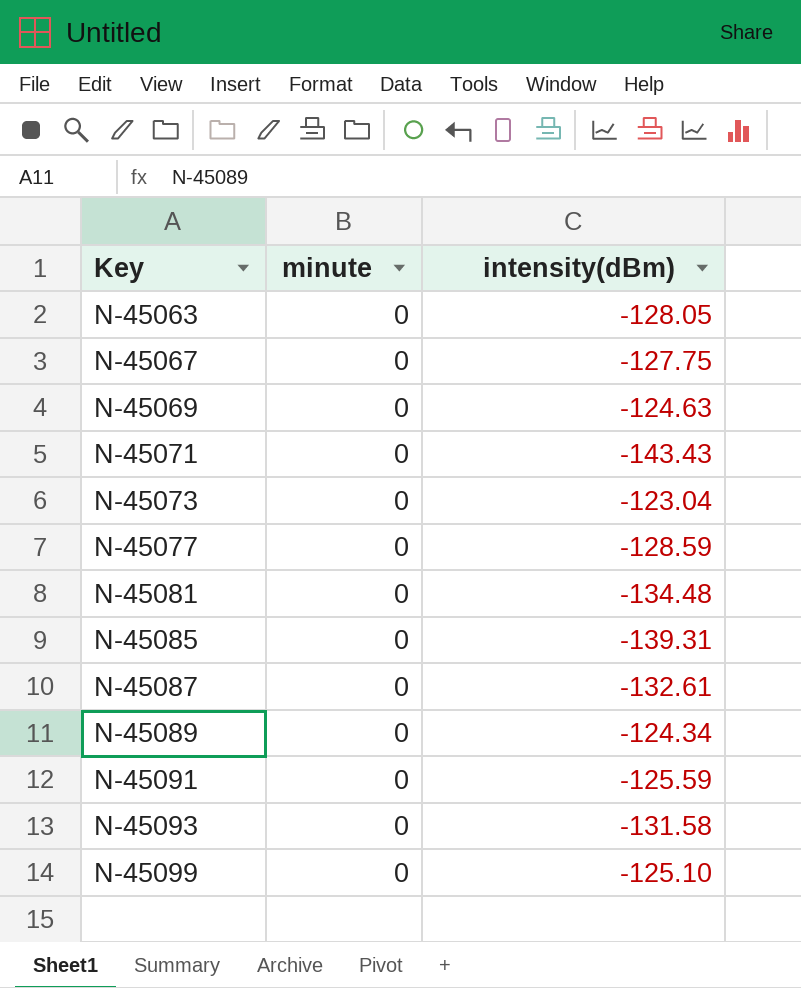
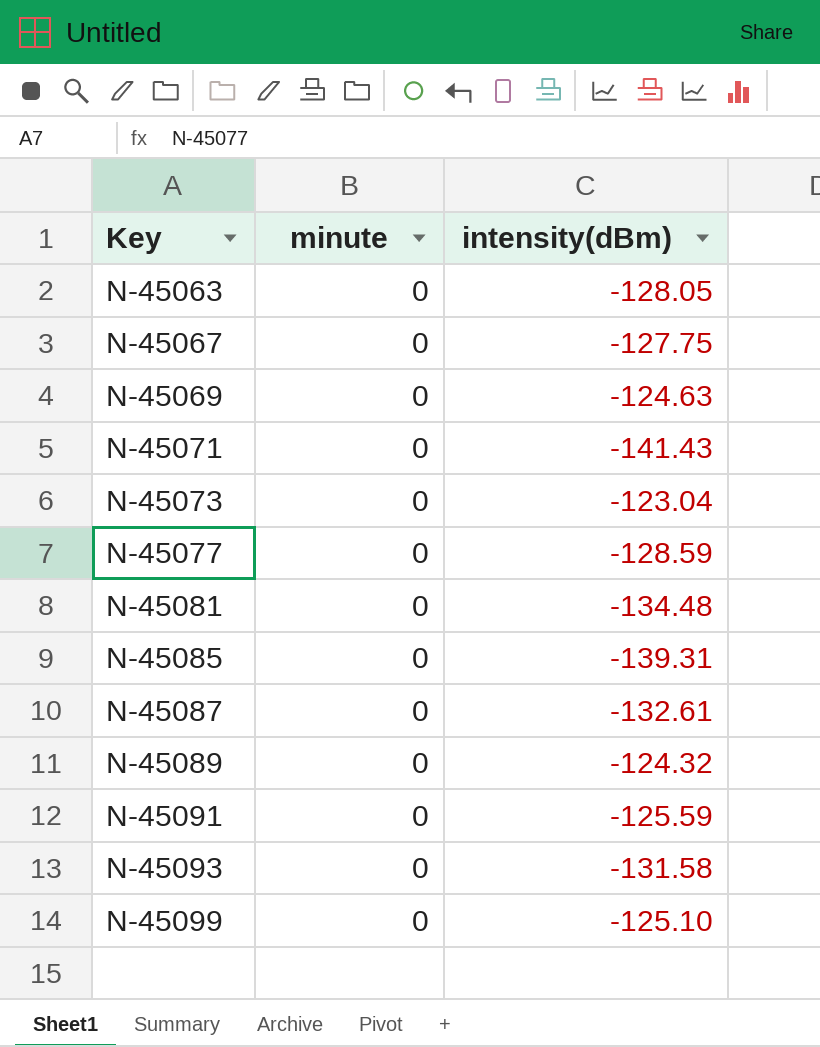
N-45071 | intensity(dBm): -143.43 -> -141.43
N-45089 | intensity(dBm): -124.34 -> -124.32

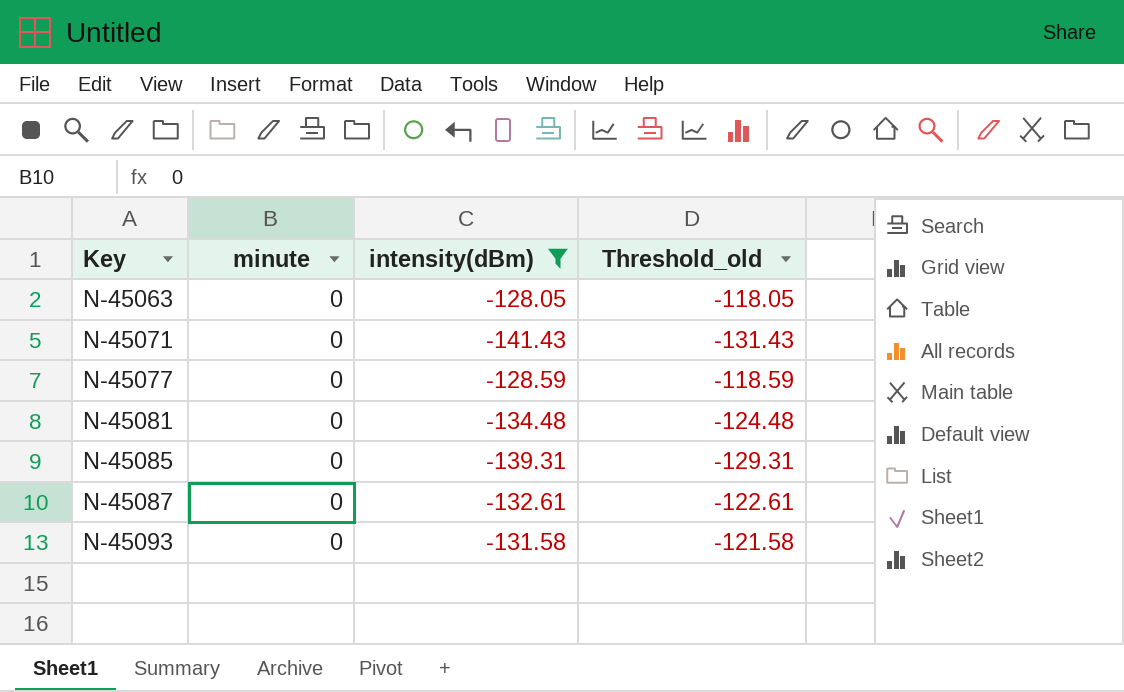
filter: none -> intensity(dBm) <= -128.05
column Threshold_old | formula: none -> [intensity(dBm)] + 10

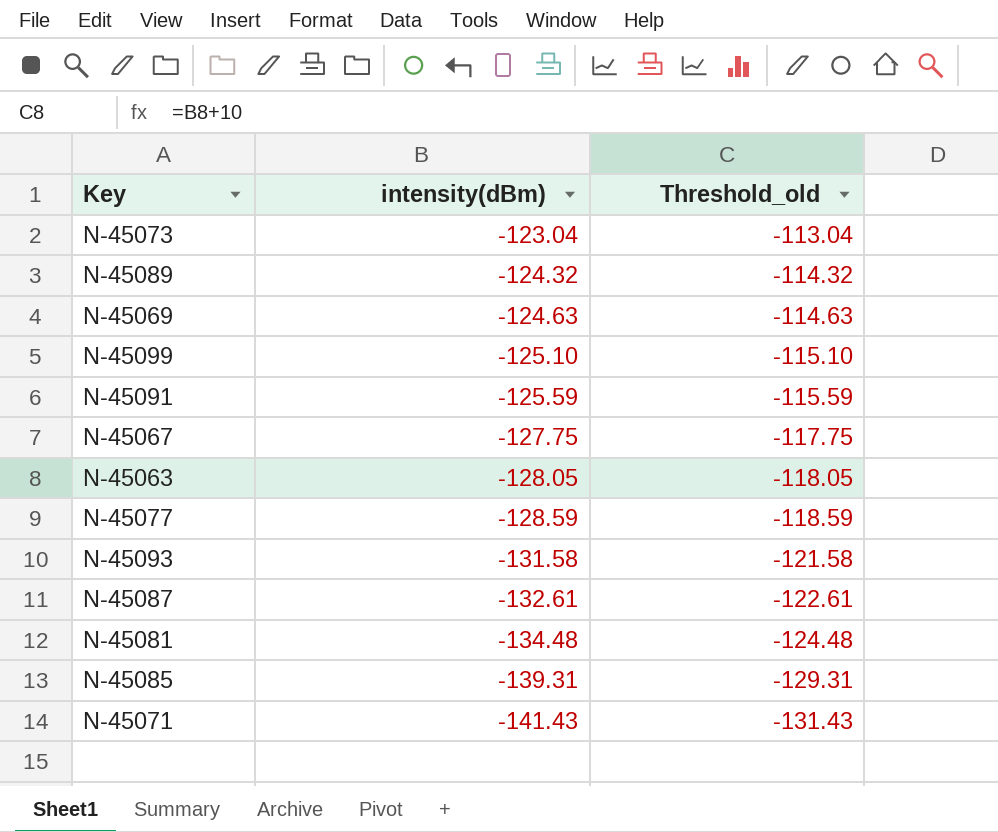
filter: intensity(dBm) <= -128.05 -> none
row order: Key ascending -> intensity(dBm) descending
column minute | position: 2 -> none

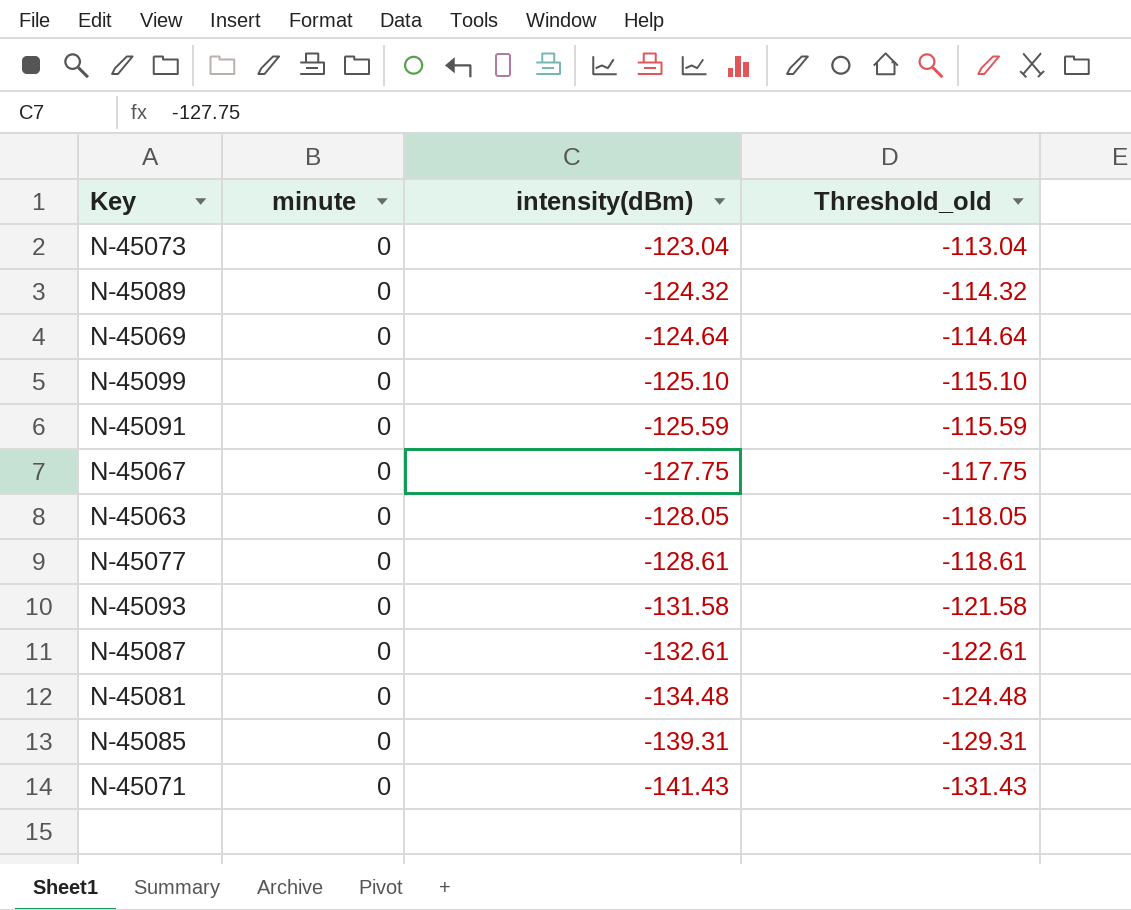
column minute | position: none -> 2
N-45069 | intensity(dBm): -124.63 -> -124.64
N-45069 | Threshold_old: -114.63 -> -114.64
N-45077 | intensity(dBm): -128.59 -> -128.61
N-45077 | Threshold_old: -118.59 -> -118.61

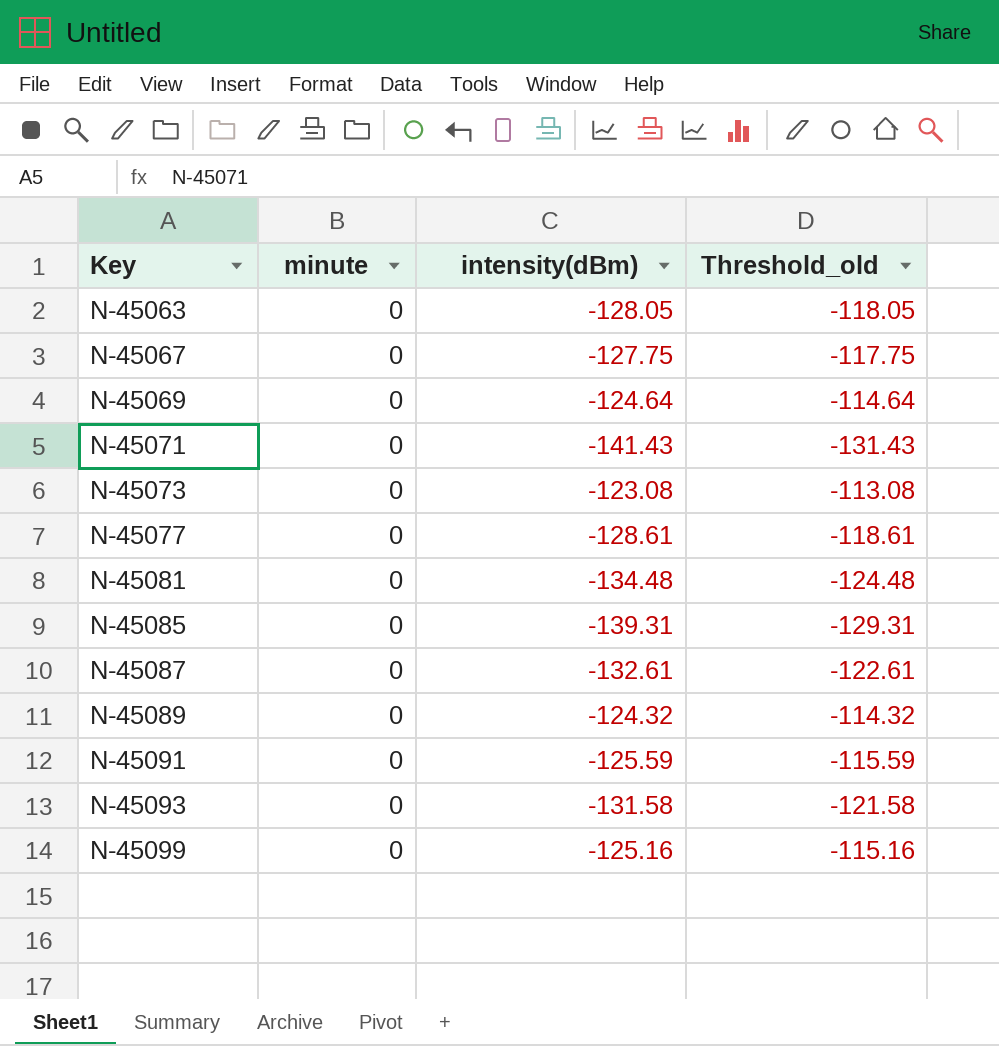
row order: intensity(dBm) descending -> Key ascending
N-45073 | intensity(dBm): -123.04 -> -123.08
N-45073 | Threshold_old: -113.04 -> -113.08
N-45099 | intensity(dBm): -125.10 -> -125.16
N-45099 | Threshold_old: -115.10 -> -115.16

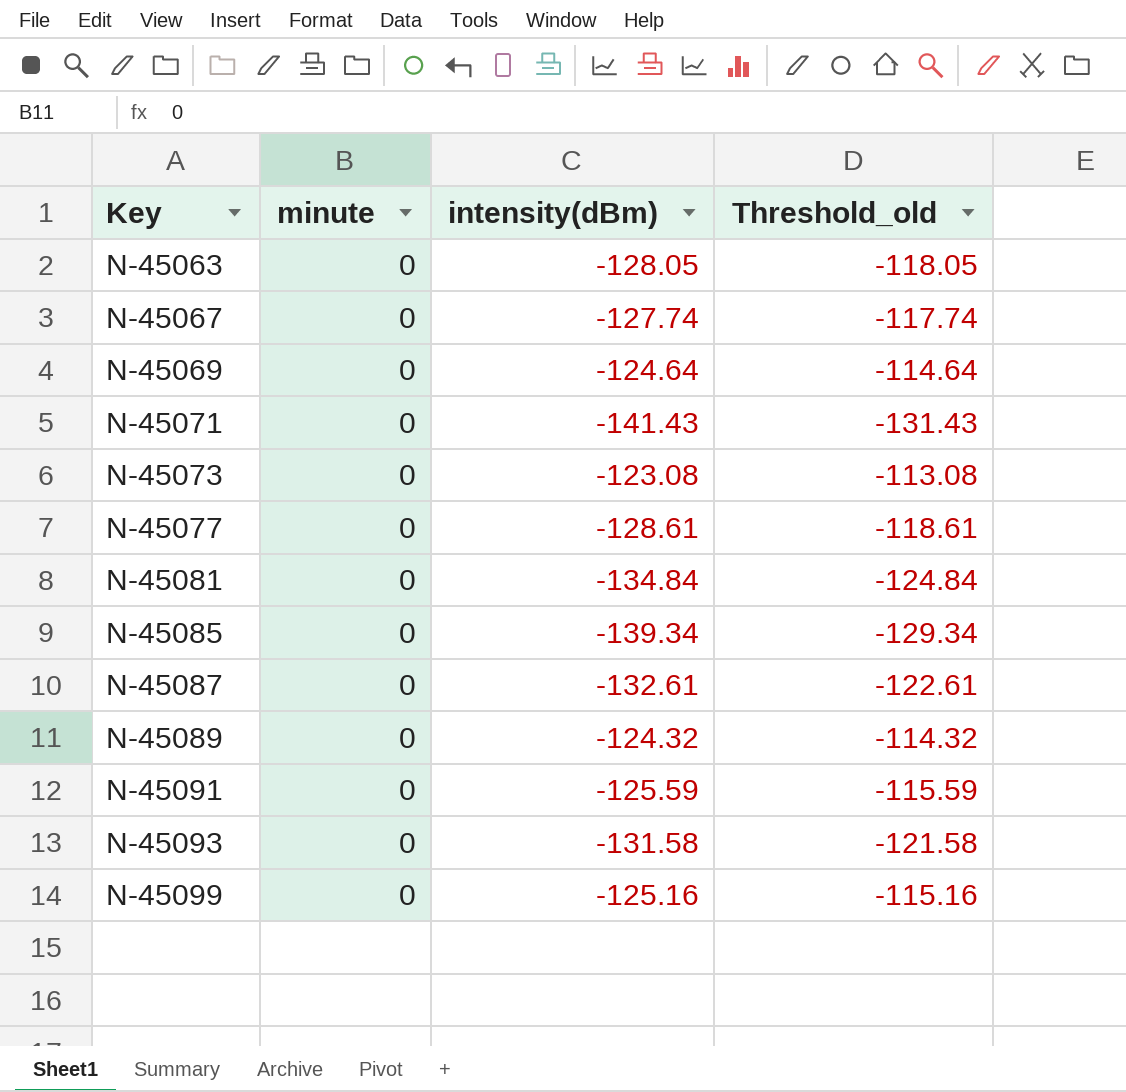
N-45067 | intensity(dBm): -127.75 -> -127.74
N-45067 | Threshold_old: -117.75 -> -117.74
N-45081 | intensity(dBm): -134.48 -> -134.84
N-45081 | Threshold_old: -124.48 -> -124.84
N-45085 | intensity(dBm): -139.31 -> -139.34
N-45085 | Threshold_old: -129.31 -> -129.34

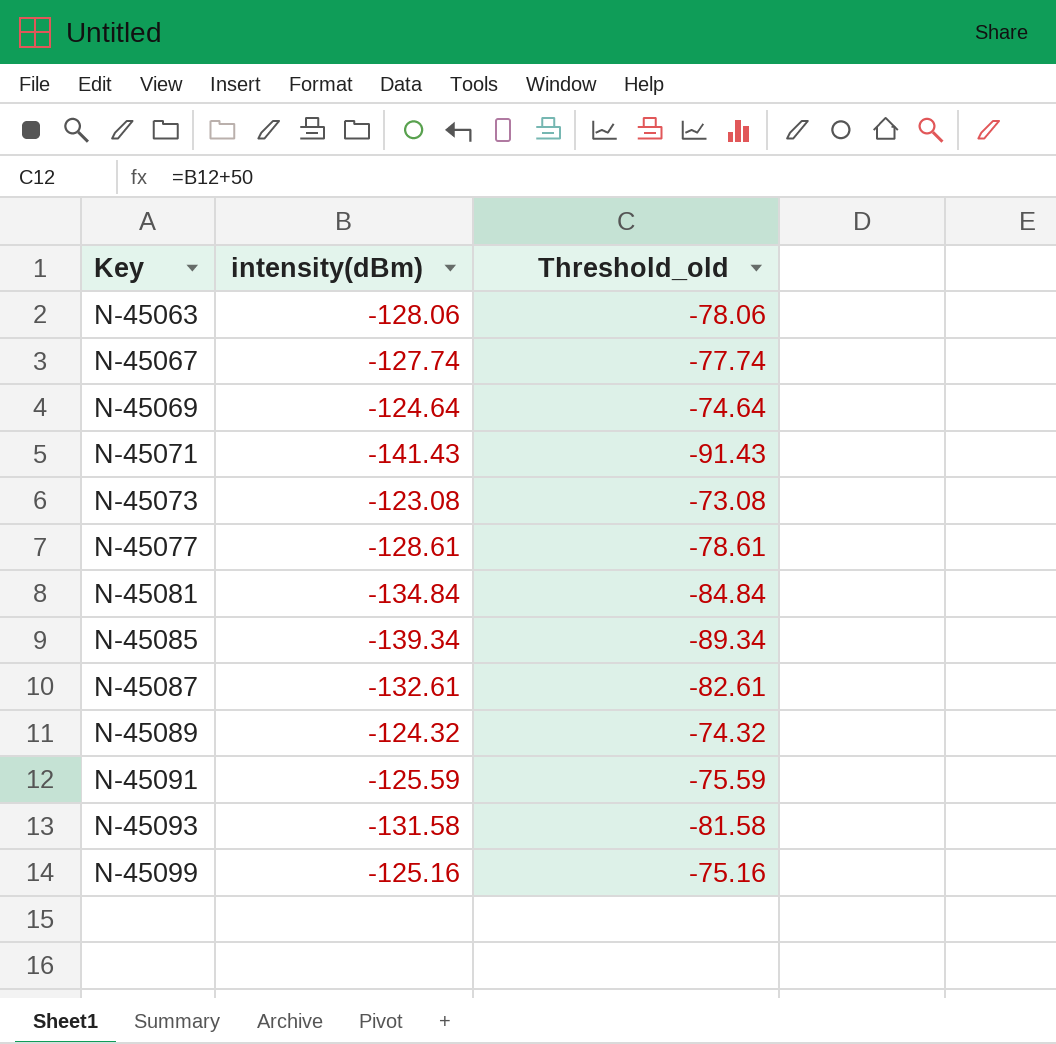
column minute | position: 2 -> none
column Threshold_old | formula: [intensity(dBm)] + 10 -> [intensity(dBm)] + 50
N-45063 | intensity(dBm): -128.05 -> -128.06

